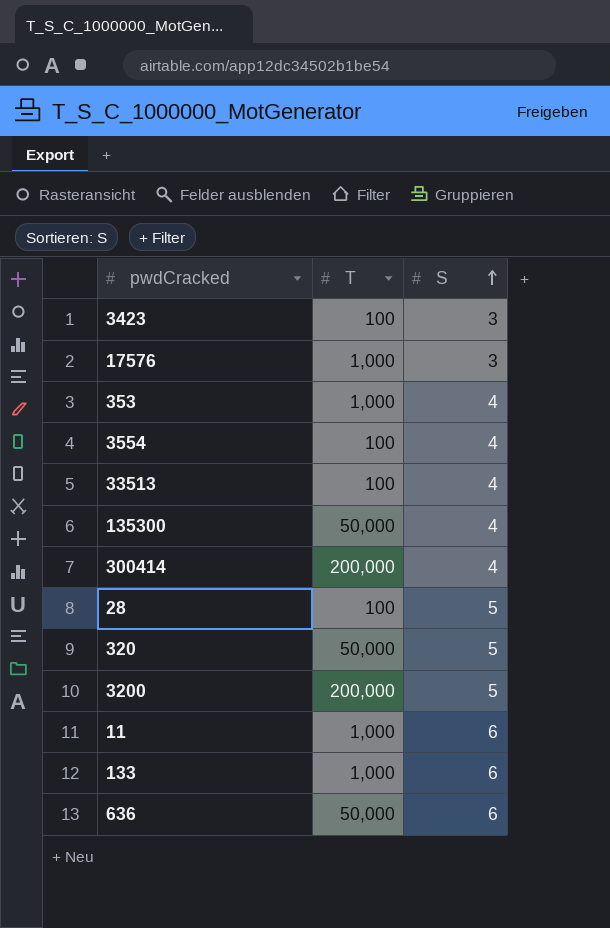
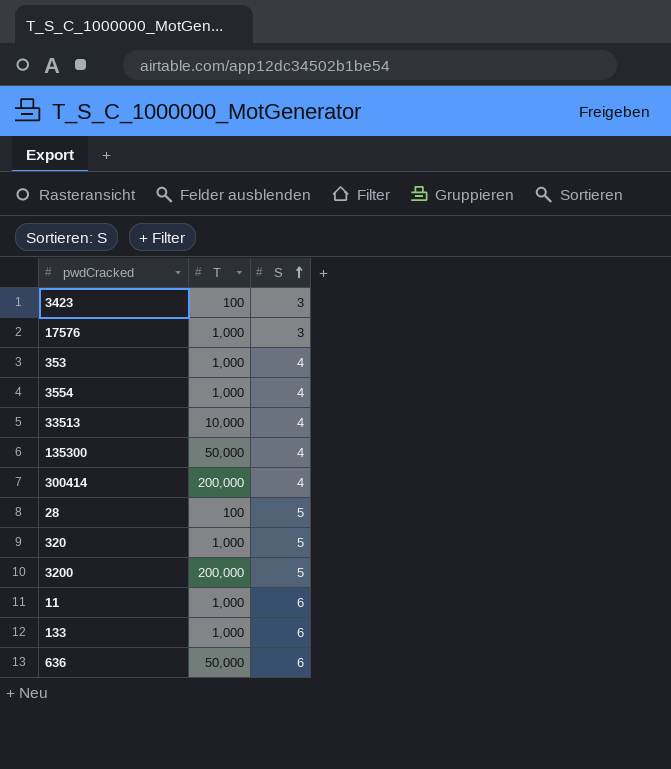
3554 | T: 100 -> 1,000
33513 | T: 100 -> 10,000
320 | T: 50,000 -> 1,000

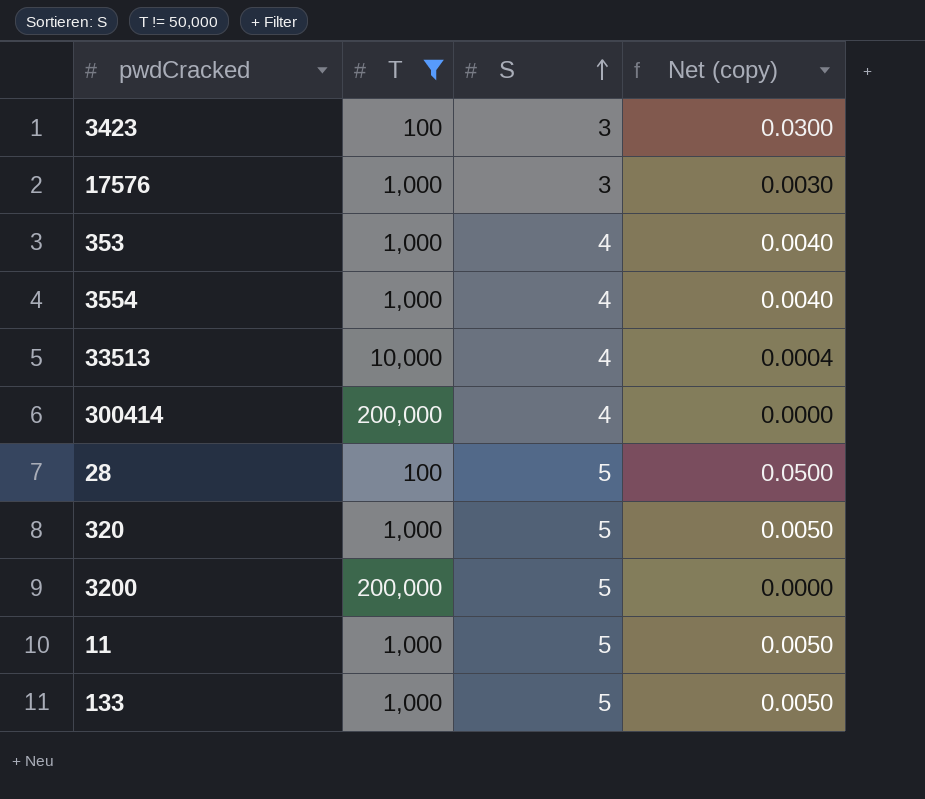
filter: none -> T != 50,000
column Net (copy) | formula: none -> [S] / [T]
11 | S: 6 -> 5
133 | S: 6 -> 5

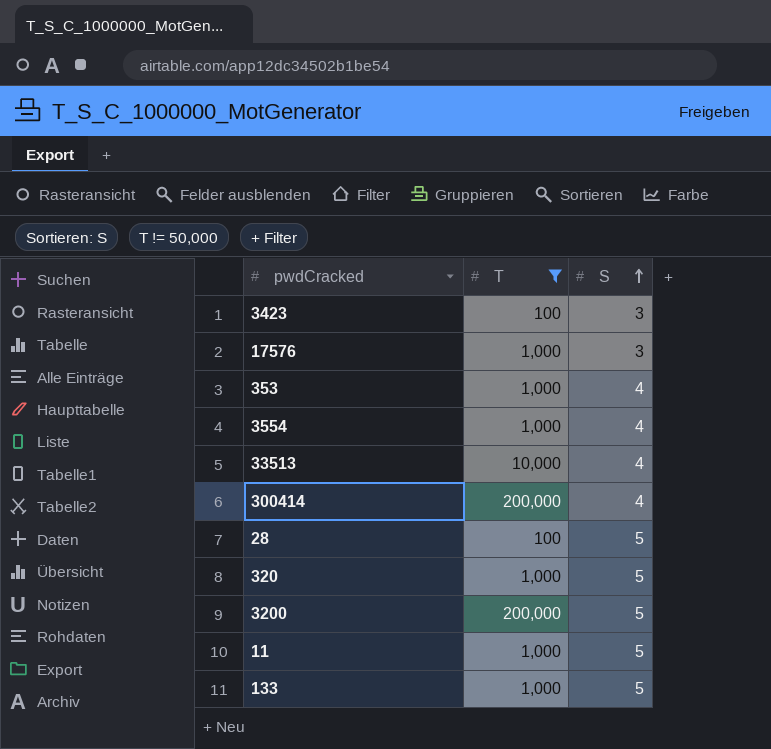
column Net (copy) | formula: [S] / [T] -> none

